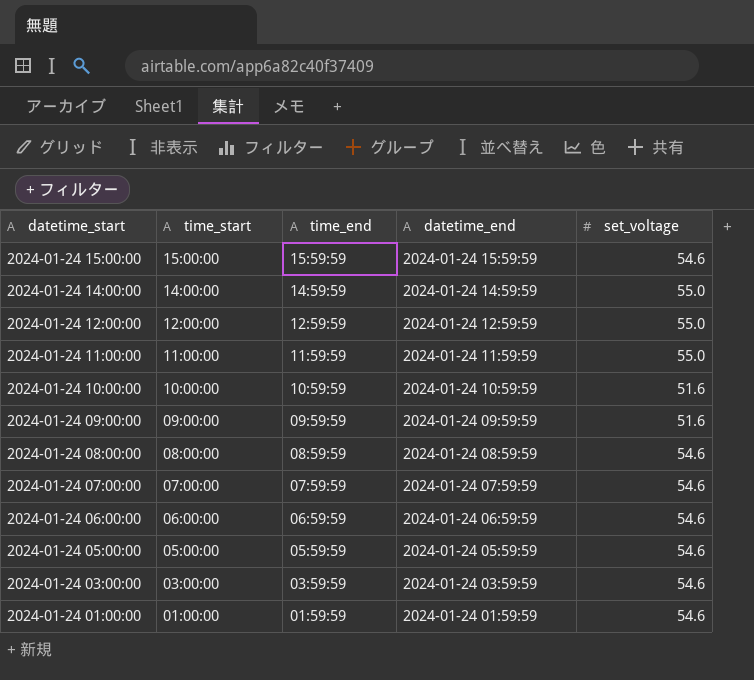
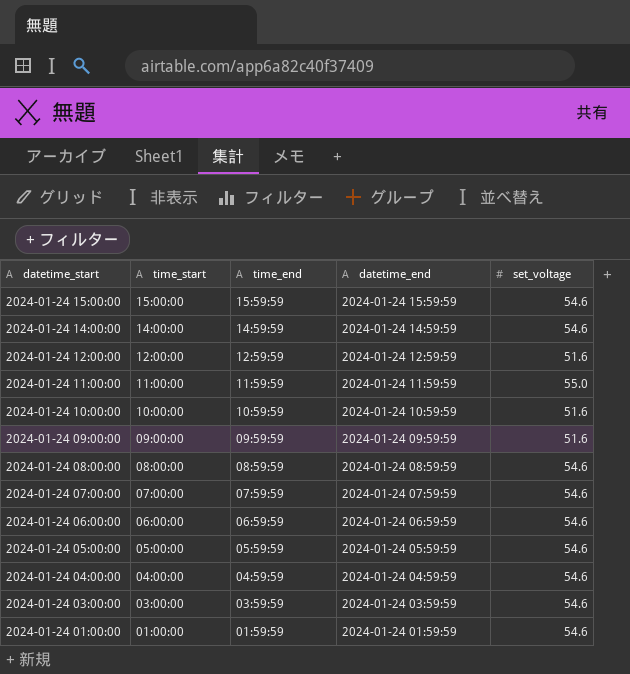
2024-01-24 14:00:00 | set_voltage: 55.0 -> 54.6
2024-01-24 12:00:00 | set_voltage: 55.0 -> 51.6
row 2024-01-24 04:00:00: none -> 04:00:00 | 04:59:59 | 2024-01-24 04:59:59 | 54.6

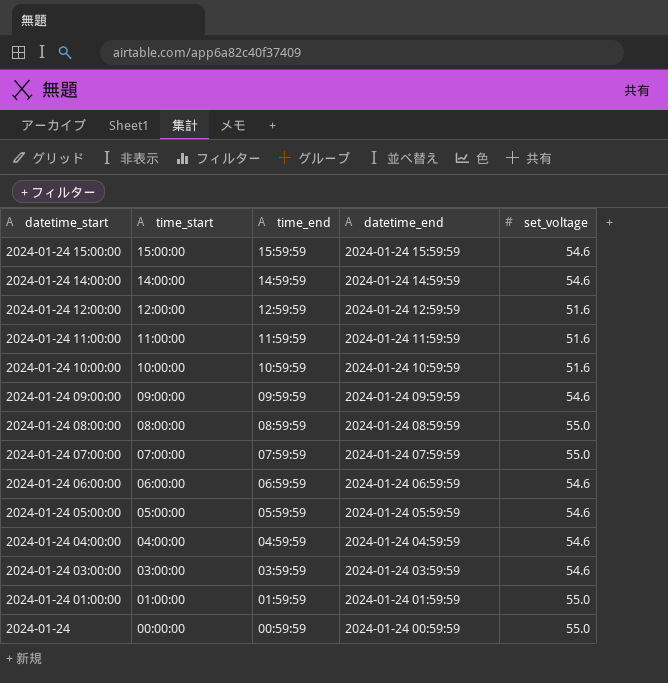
2024-01-24 11:00:00 | set_voltage: 55.0 -> 51.6
2024-01-24 09:00:00 | set_voltage: 51.6 -> 54.6
2024-01-24 08:00:00 | set_voltage: 54.6 -> 55.0
2024-01-24 07:00:00 | set_voltage: 54.6 -> 55.0
2024-01-24 01:00:00 | set_voltage: 54.6 -> 55.0
row 2024-01-24: none -> 00:00:00 | 00:59:59 | 2024-01-24 00:59:59 | 55.0

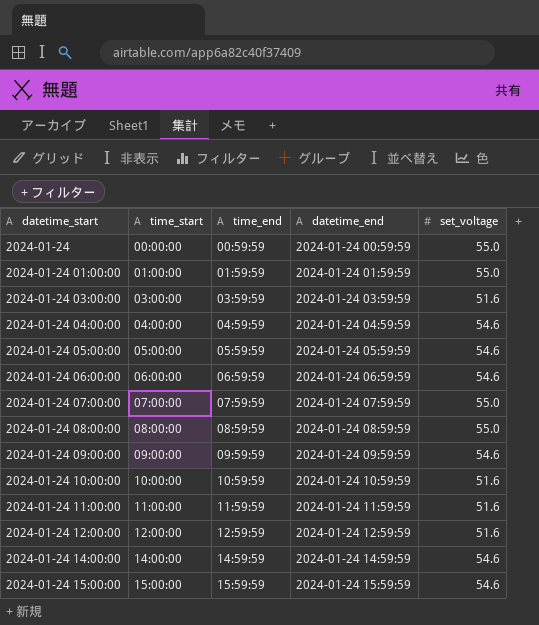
row order: datetime_start descending -> datetime_start ascending
2024-01-24 03:00:00 | set_voltage: 54.6 -> 51.6

